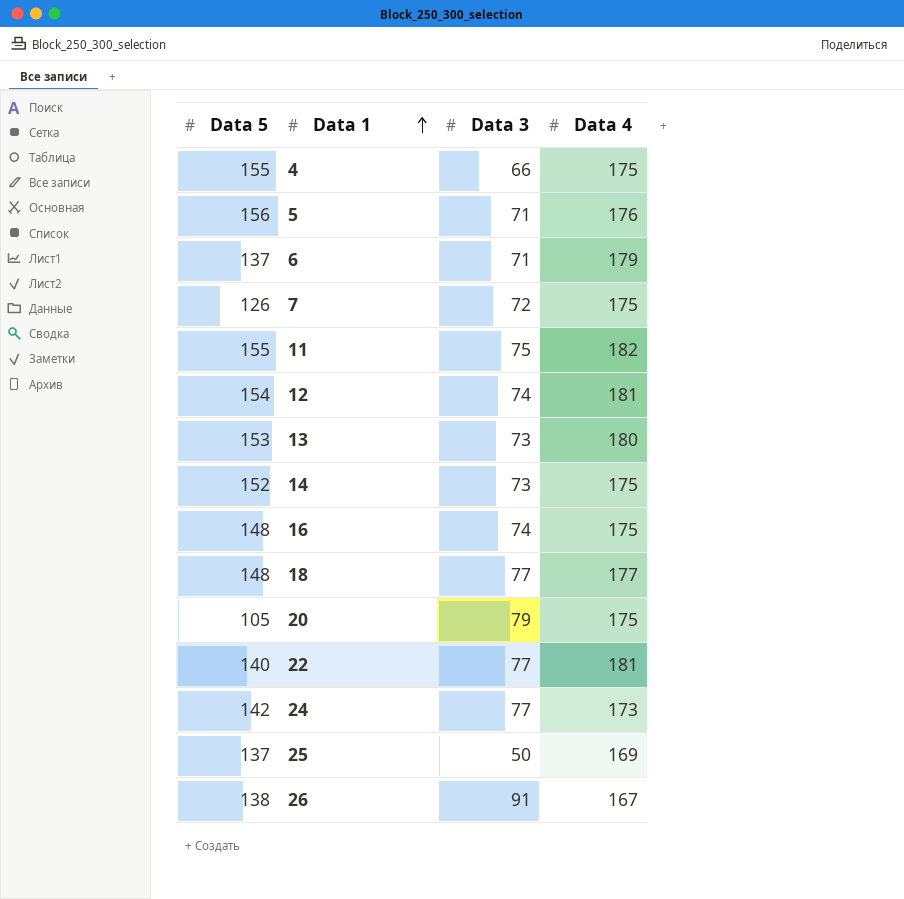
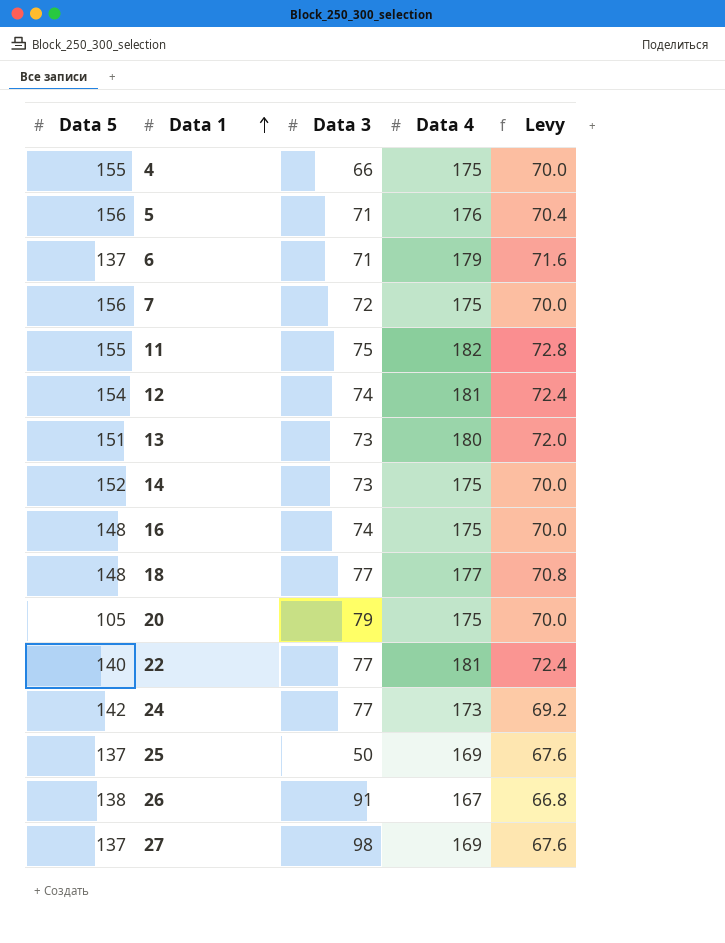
column Levy | formula: none -> [Data 4] * 0.4
7 | Data 5: 126 -> 156
13 | Data 5: 153 -> 151
row 27: none -> 137 | 98 | 169 | 67.6

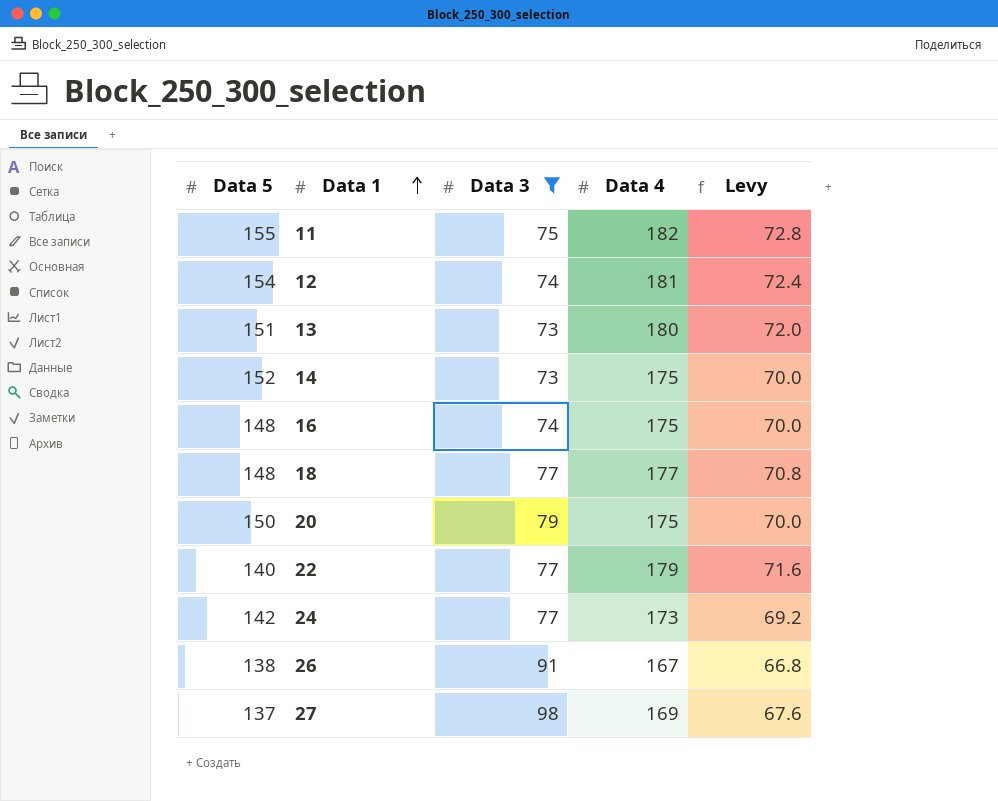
filter: none -> Data 3 >= 73
20 | Data 5: 105 -> 150
22 | Data 4: 181 -> 179
22 | Levy: 72.4 -> 71.6

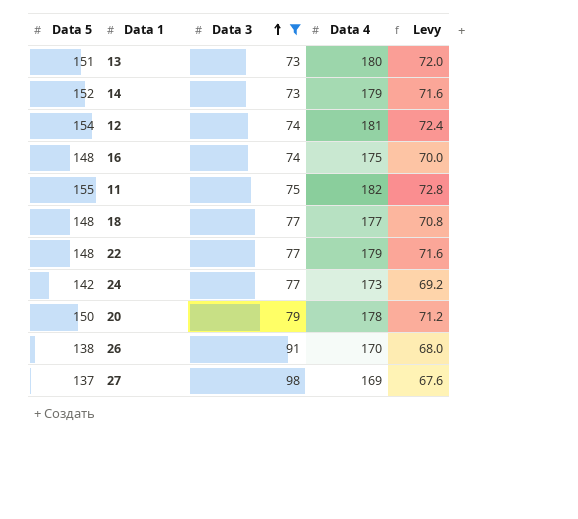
row order: Data 1 ascending -> Data 3 ascending
14 | Data 4: 175 -> 179
14 | Levy: 70.0 -> 71.6
22 | Data 5: 140 -> 148
20 | Data 4: 175 -> 178
20 | Levy: 70.0 -> 71.2
26 | Data 4: 167 -> 170
26 | Levy: 66.8 -> 68.0

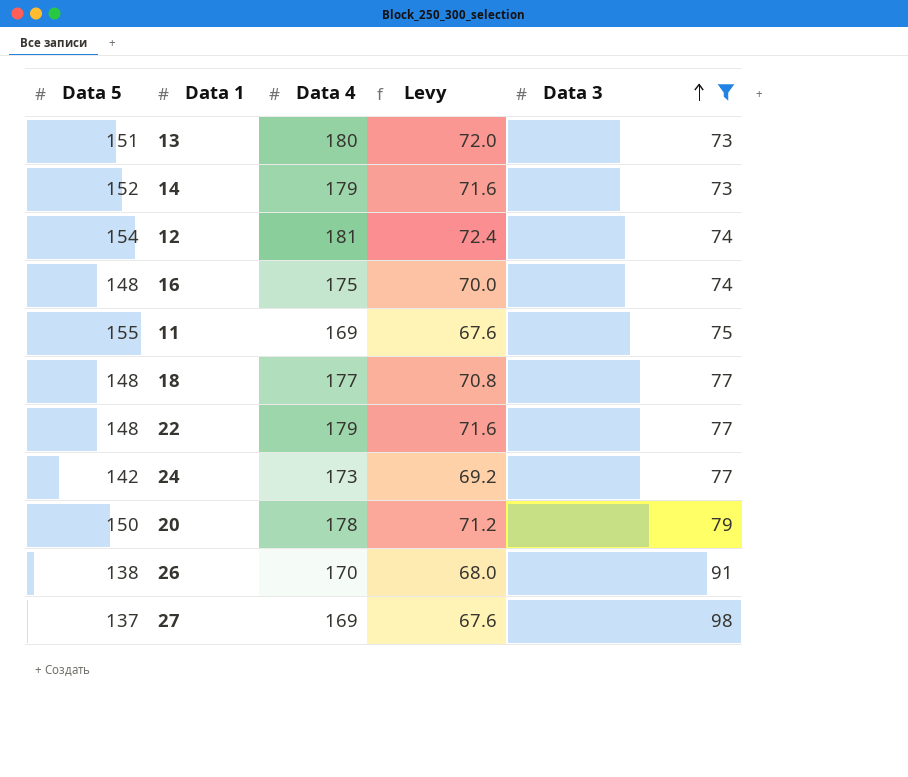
column Data 3 | position: 3 -> 5
11 | Data 4: 182 -> 169
11 | Levy: 72.8 -> 67.6

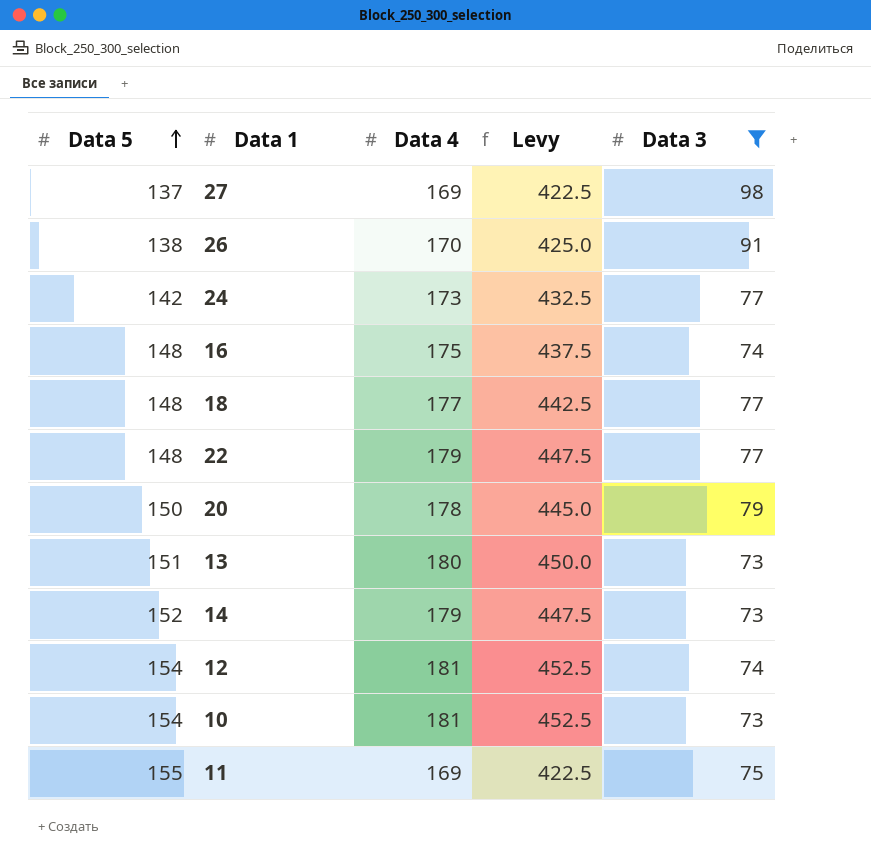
row order: Data 3 ascending -> Data 5 ascending
column Levy | formula: [Data 4] * 0.4 -> [Data 4] * 2.5
row 10: none -> 154 | 181 | 452.5 | 73

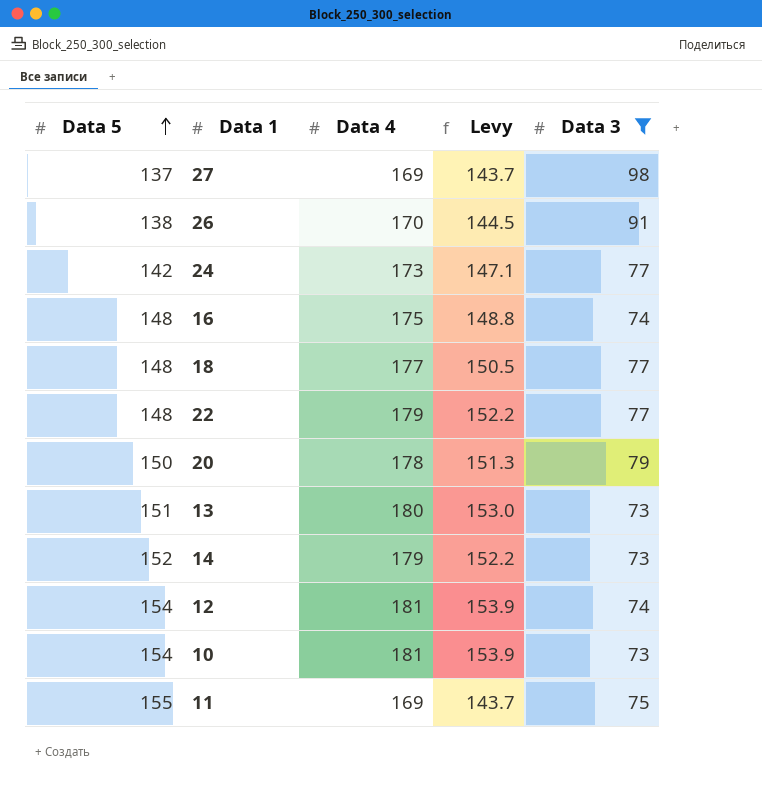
column Levy | formula: [Data 4] * 2.5 -> [Data 4] * 0.85

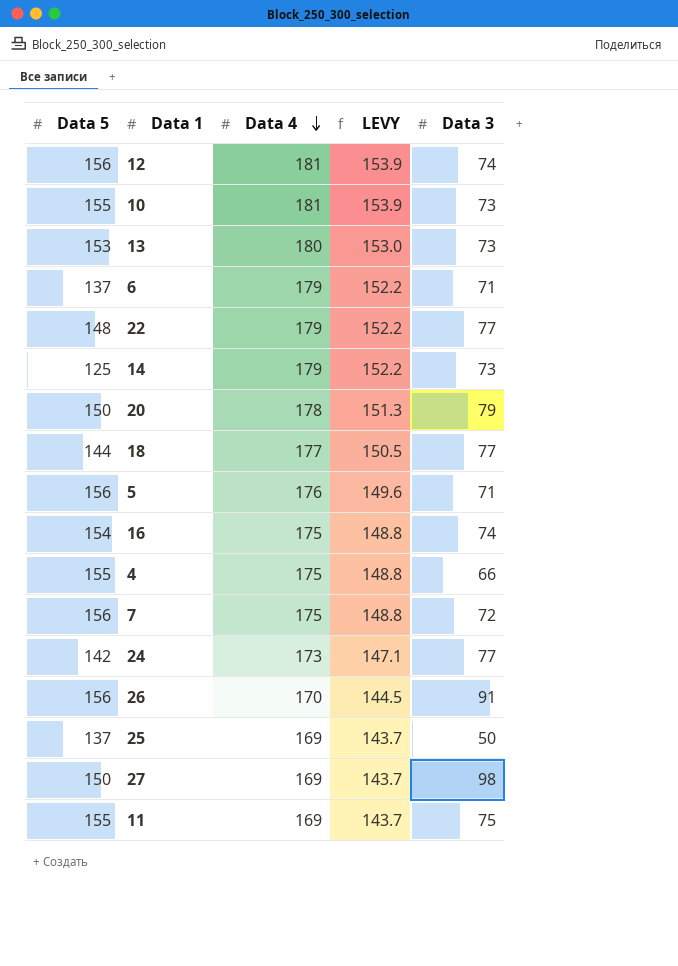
filter: Data 3 >= 73 -> none
row order: Data 5 ascending -> Data 4 descending
column name: Levy -> LEVY
12 | Data 5: 154 -> 156
10 | Data 5: 154 -> 155
13 | Data 5: 151 -> 153
14 | Data 5: 152 -> 125
18 | Data 5: 148 -> 144
16 | Data 5: 148 -> 154
26 | Data 5: 138 -> 156
27 | Data 5: 137 -> 150

